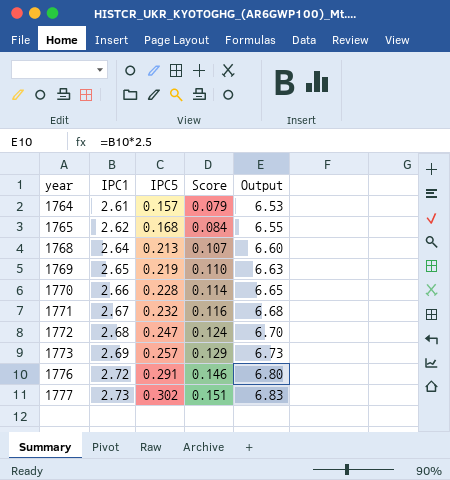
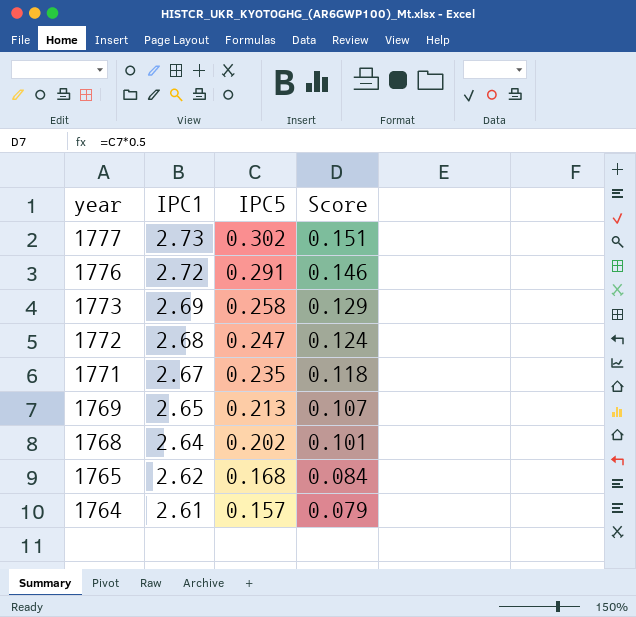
row order: year ascending -> year descending
column Output | formula: [IPC1] * 2.5 -> none
row 1770: 2.66 | 0.228 | 0.114 | 6.65 -> none
1773 | IPC5: 0.257 -> 0.258
1771 | IPC5: 0.232 -> 0.235
1771 | Score: 0.116 -> 0.118
1769 | IPC5: 0.219 -> 0.213
1769 | Score: 0.110 -> 0.107
1768 | IPC5: 0.213 -> 0.202
1768 | Score: 0.107 -> 0.101

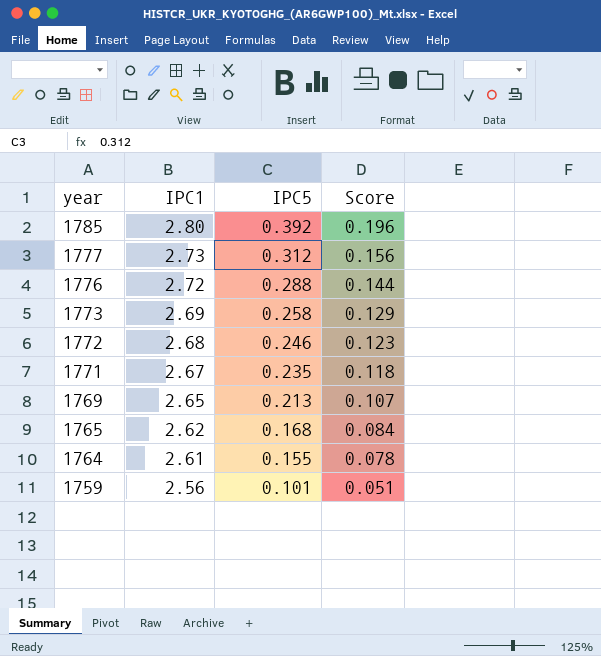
row 1768: 2.64 | 0.202 | 0.101 -> none
row 1785: none -> 2.80 | 0.392 | 0.196
1777 | IPC5: 0.302 -> 0.312
1777 | Score: 0.151 -> 0.156
1776 | IPC5: 0.291 -> 0.288
1776 | Score: 0.146 -> 0.144
1772 | IPC5: 0.247 -> 0.246
1772 | Score: 0.124 -> 0.123
1764 | IPC5: 0.157 -> 0.155
1764 | Score: 0.079 -> 0.078
row 1759: none -> 2.56 | 0.101 | 0.051

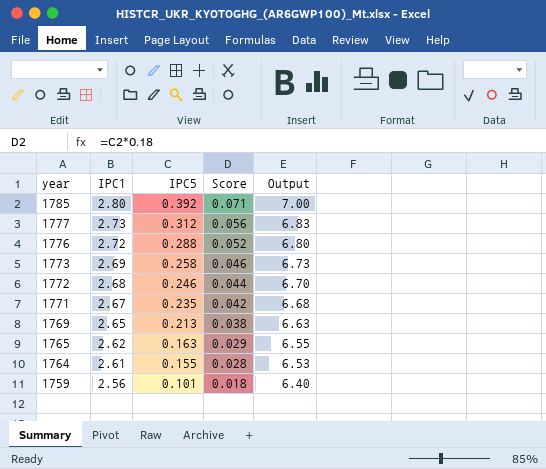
column Score | formula: [IPC5] * 0.5 -> [IPC5] * 0.18
column Output | formula: none -> [IPC1] * 2.5
1765 | IPC5: 0.168 -> 0.163

